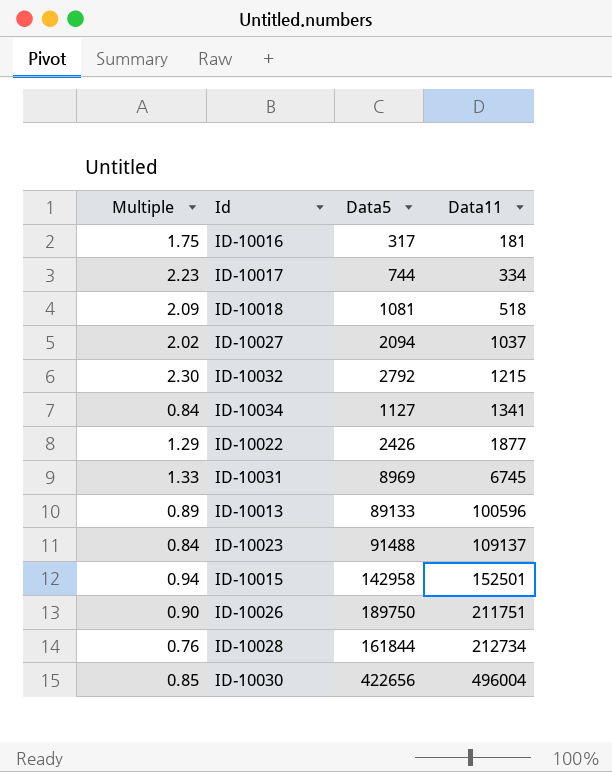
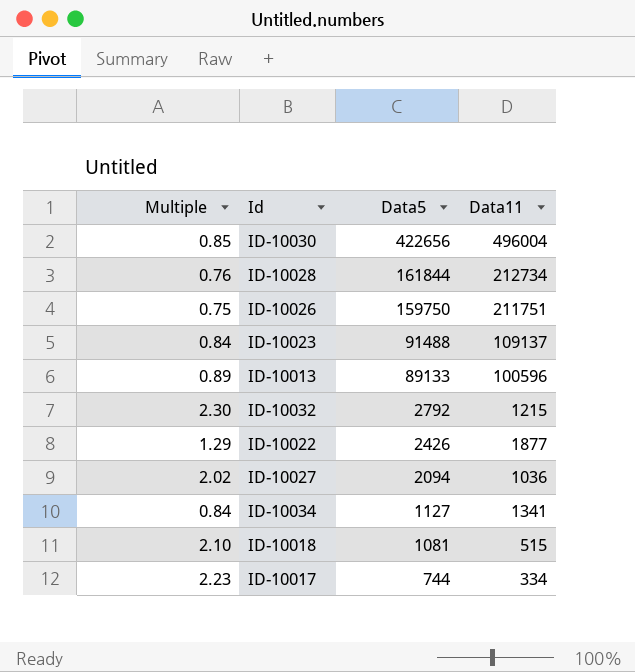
row order: Data11 ascending -> Data5 descending
row ID-10016: 1.75 | 317 | 181 -> none
row ID-10031: 1.33 | 8969 | 6745 -> none
row ID-10015: 0.94 | 142958 | 152501 -> none
ID-10026 | Multiple: 0.90 -> 0.75
ID-10026 | Data5: 189750 -> 159750
ID-10027 | Data11: 1037 -> 1036
ID-10018 | Multiple: 2.09 -> 2.10
ID-10018 | Data11: 518 -> 515

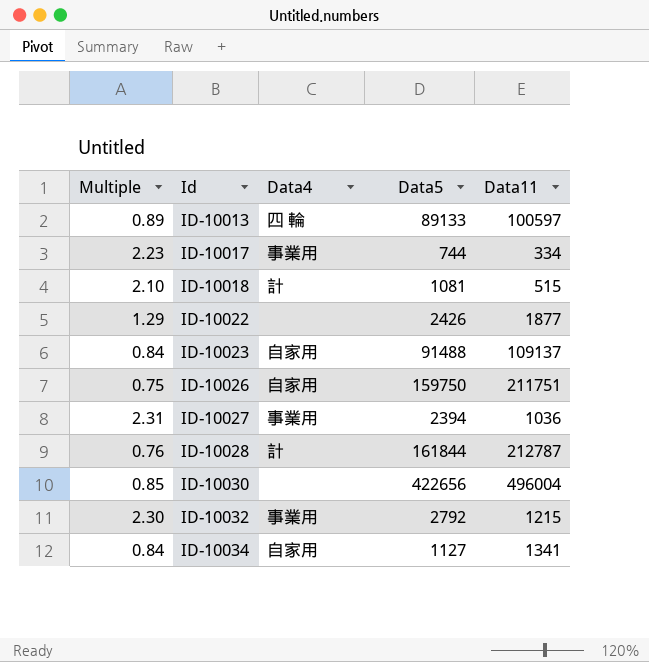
row order: Data5 descending -> Id ascending
column Data4 | position: none -> 3
ID-10013 | Data11: 100596 -> 100597
ID-10027 | Multiple: 2.02 -> 2.31
ID-10027 | Data5: 2094 -> 2394
ID-10028 | Data11: 212734 -> 212787

